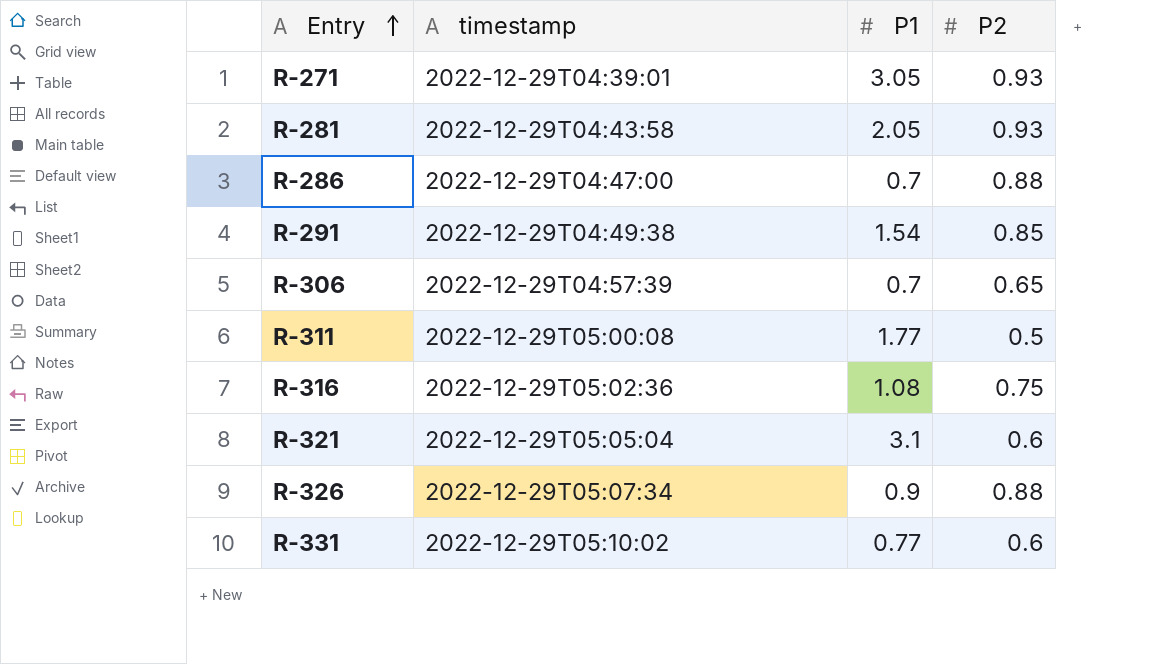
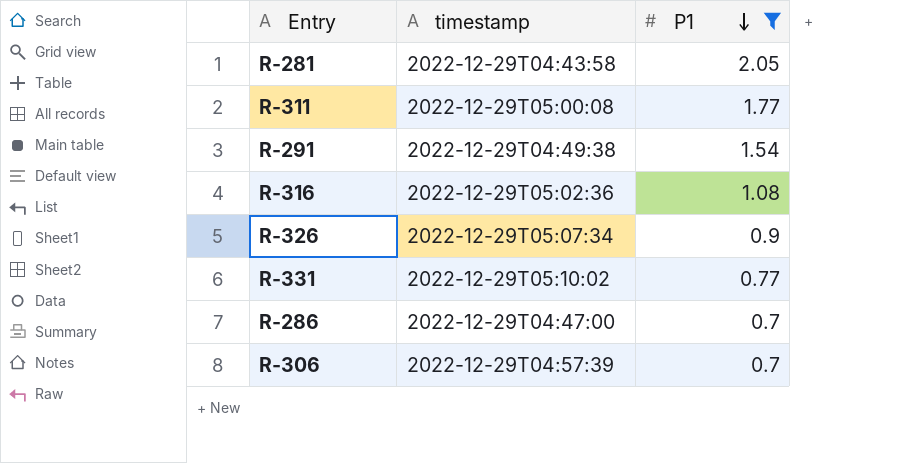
filter: none -> P1 <= 2.05
row order: Entry ascending -> P1 descending
column P2 | position: 4 -> none

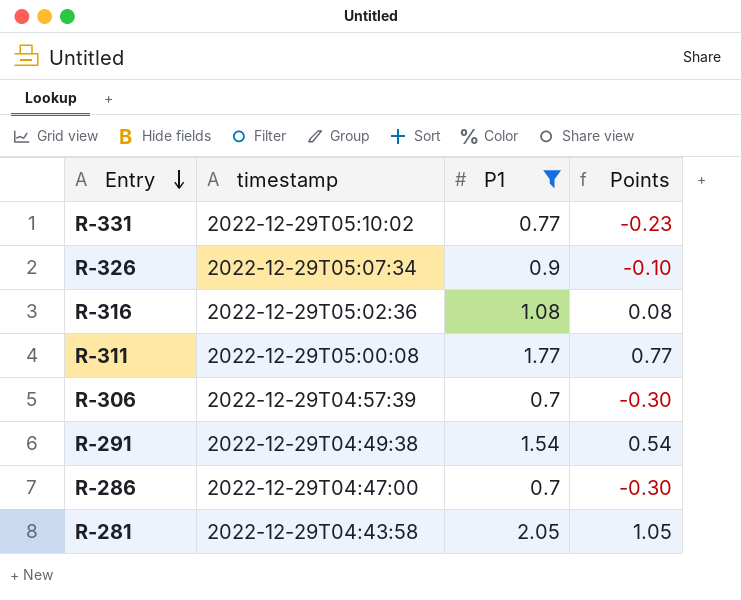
row order: P1 descending -> Entry descending
column Points | formula: none -> [P1] - 1

